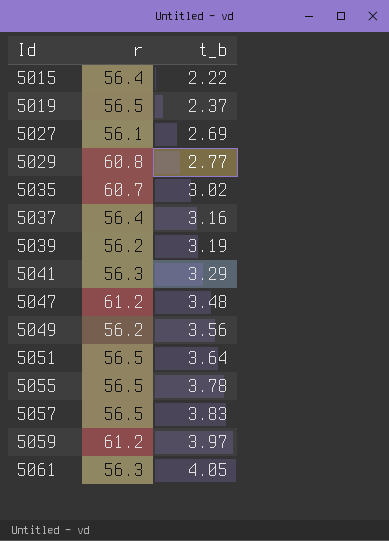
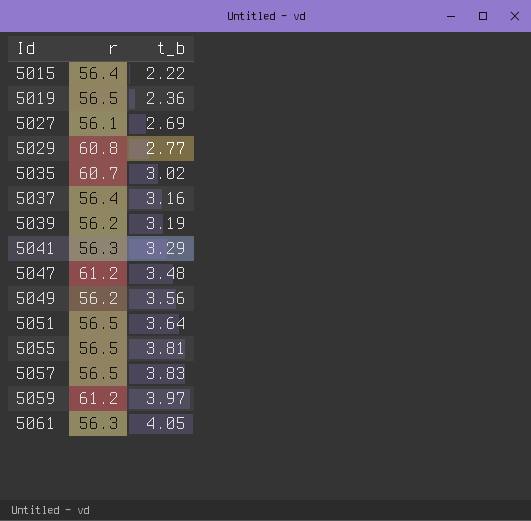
5019 | t_b: 2.37 -> 2.36
5055 | t_b: 3.78 -> 3.81

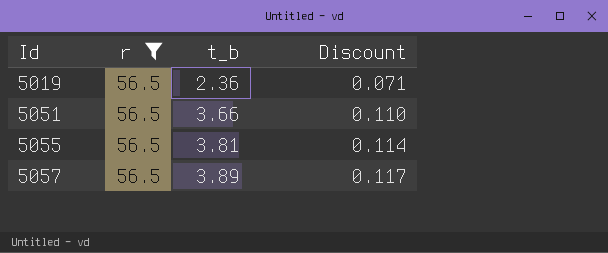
filter: none -> r = 56.5
column Discount | formula: none -> [t_b] * 0.03
5051 | t_b: 3.64 -> 3.66
5057 | t_b: 3.83 -> 3.89

